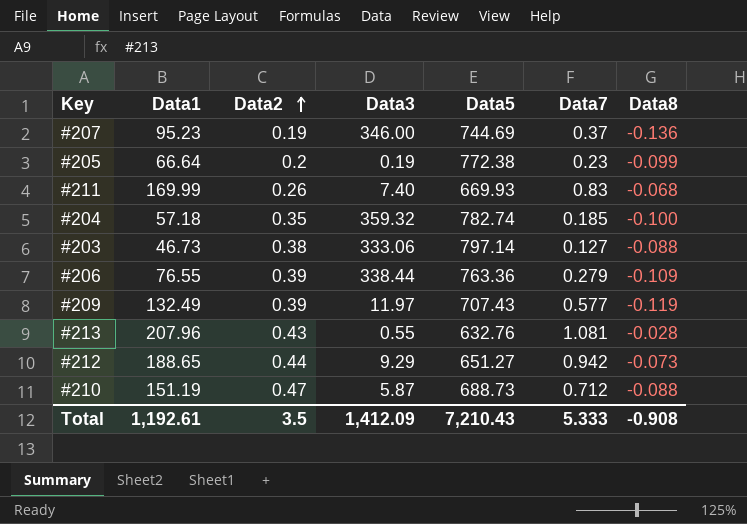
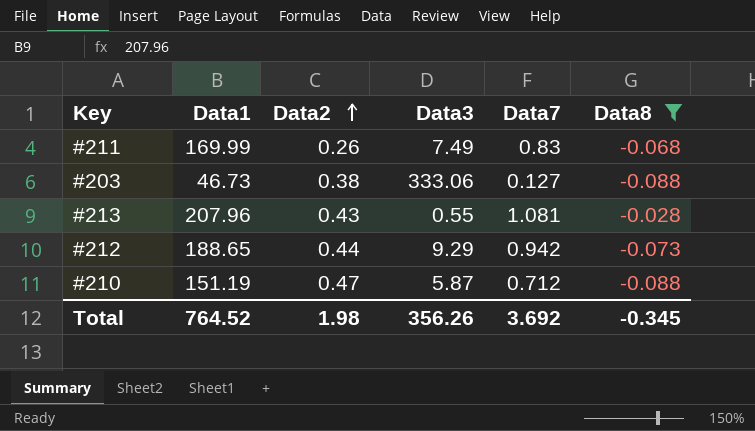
filter: none -> Data8 >= -0.088
column Data5 | position: 5 -> none
#211 | Data3: 7.40 -> 7.49
Total | Data1: 1,192.61 -> 764.52
Total | Data2: 3.5 -> 1.98
Total | Data3: 1,412.09 -> 356.26
Total | Data7: 5.333 -> 3.692
Total | Data8: -0.908 -> -0.345

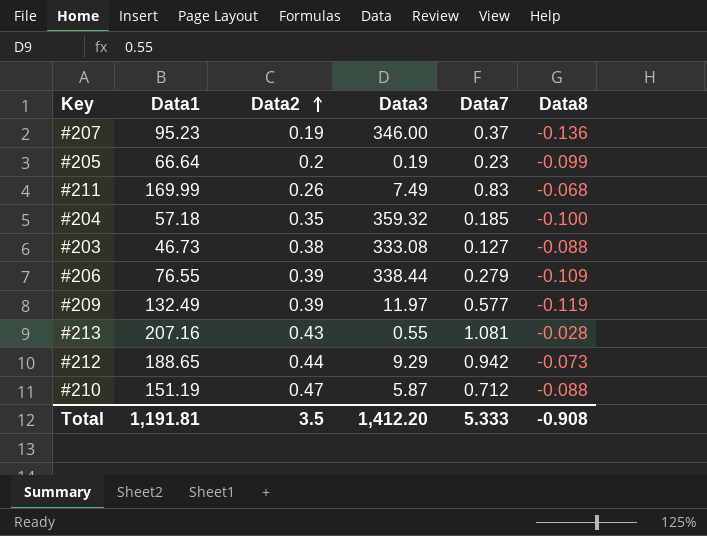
filter: Data8 >= -0.088 -> none
#203 | Data3: 333.06 -> 333.08
#213 | Data1: 207.96 -> 207.16
Total | Data1: 764.52 -> 1,191.81
Total | Data2: 1.98 -> 3.5
Total | Data3: 356.26 -> 1,412.20
Total | Data7: 3.692 -> 5.333
Total | Data8: -0.345 -> -0.908

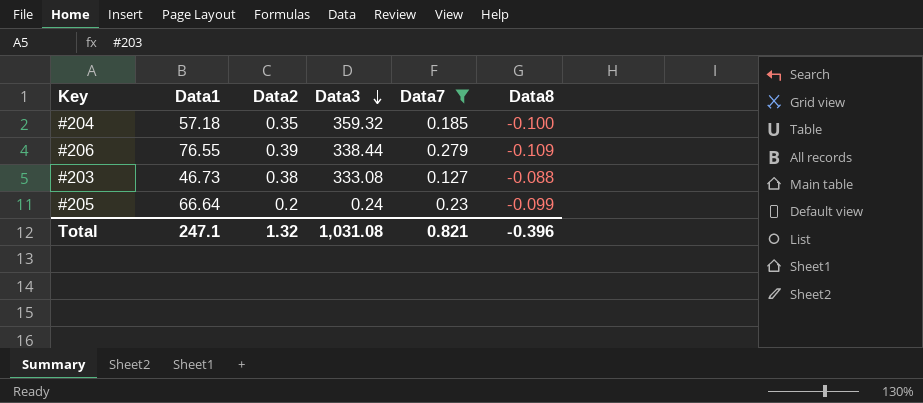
filter: none -> Data7 <= 0.279
row order: Data2 ascending -> Data3 descending
#205 | Data3: 0.19 -> 0.24
Total | Data1: 1,191.81 -> 247.1
Total | Data2: 3.5 -> 1.32
Total | Data3: 1,412.20 -> 1,031.08
Total | Data7: 5.333 -> 0.821
Total | Data8: -0.908 -> -0.396

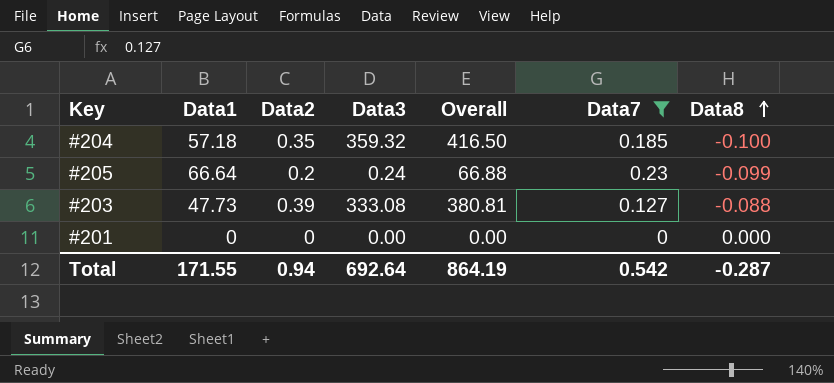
row order: Data3 descending -> Data8 ascending
column Overall | formula: none -> [Data1] + [Data3]
row #206: 76.55 | 0.39 | 338.44 | 0.279 | -0.109 -> none
#203 | Data1: 46.73 -> 47.73
#203 | Data2: 0.38 -> 0.39
row #201: none -> 0 | 0 | 0.00 | 0.00 | 0 | 0.000
Total | Data1: 247.1 -> 171.55
Total | Data2: 1.32 -> 0.94
Total | Data3: 1,031.08 -> 692.64
Total | Data7: 0.821 -> 0.542
Total | Data8: -0.396 -> -0.287

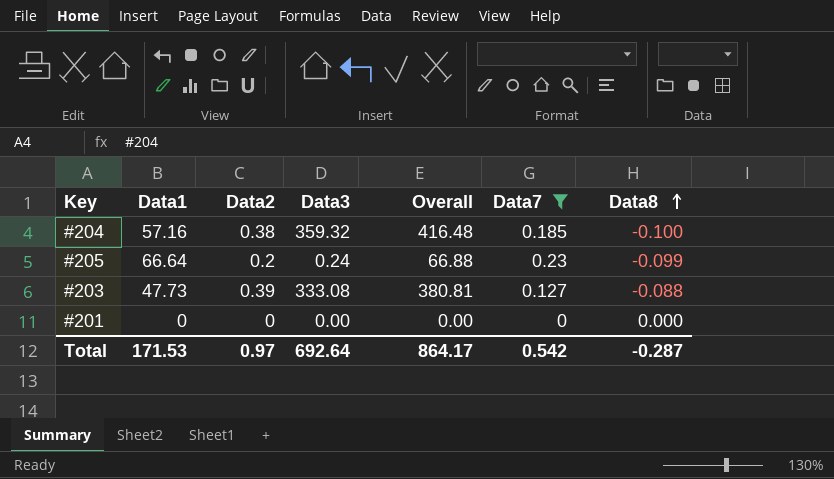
#204 | Data1: 57.18 -> 57.16
#204 | Data2: 0.35 -> 0.38
#204 | Overall: 416.50 -> 416.48
Total | Data1: 171.55 -> 171.53
Total | Data2: 0.94 -> 0.97
Total | Overall: 864.19 -> 864.17

